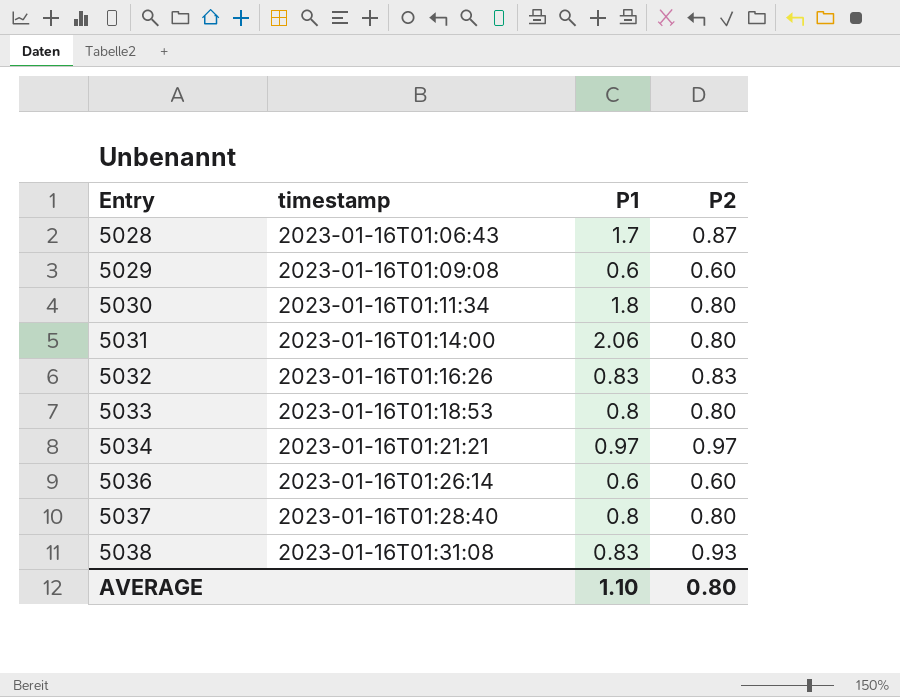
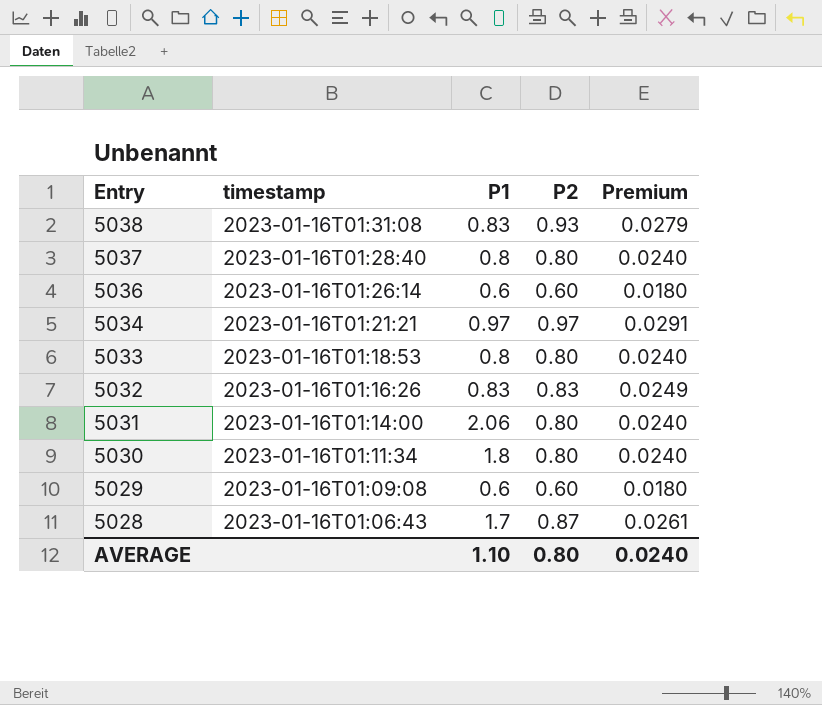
row order: Entry ascending -> Entry descending
column Premium | formula: none -> [P2] * 0.03

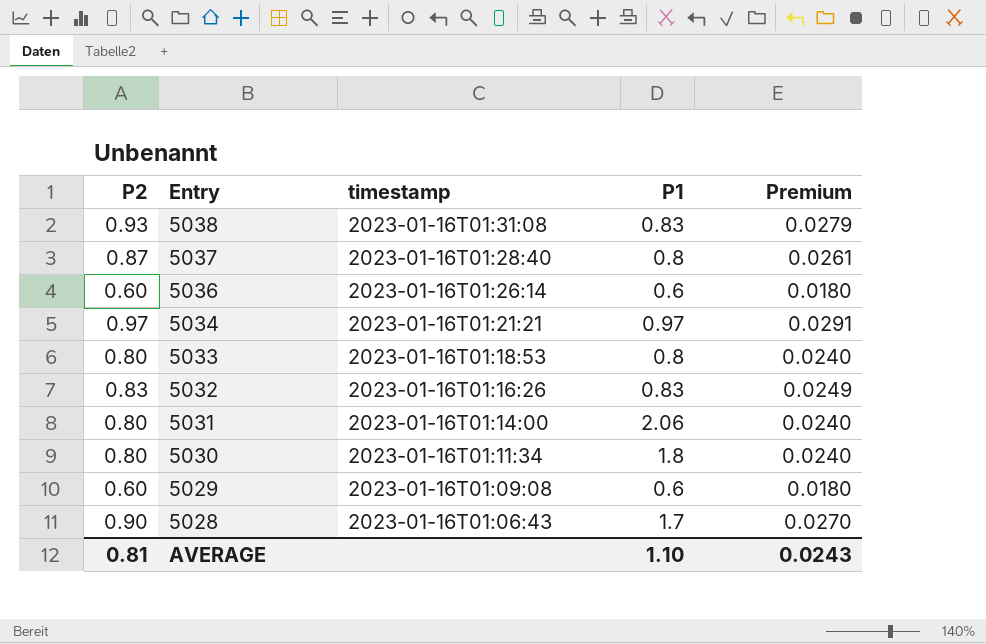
column P2 | position: 4 -> 1
5037 | P2: 0.80 -> 0.87
5037 | Premium: 0.0240 -> 0.0261
5028 | P2: 0.87 -> 0.90
5028 | Premium: 0.0261 -> 0.0270
AVERAGE | P2: 0.80 -> 0.81
AVERAGE | Premium: 0.0240 -> 0.0243

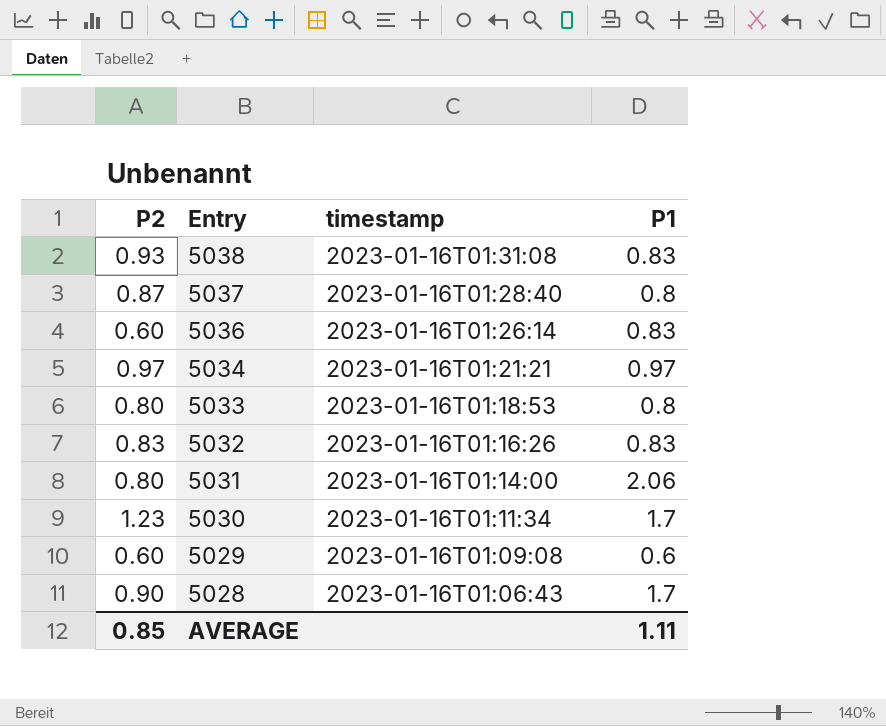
column Premium | formula: [P2] * 0.03 -> none
5036 | P1: 0.6 -> 0.83
5030 | P2: 0.80 -> 1.23
5030 | P1: 1.8 -> 1.7
AVERAGE | P2: 0.81 -> 0.85
AVERAGE | P1: 1.10 -> 1.11

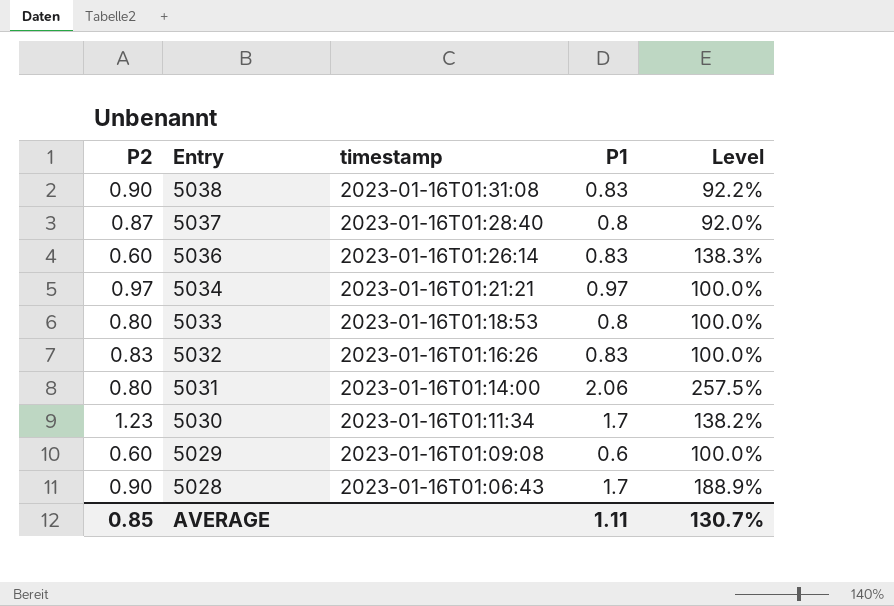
column Level | formula: none -> [P1] / [P2]
5038 | P2: 0.93 -> 0.90

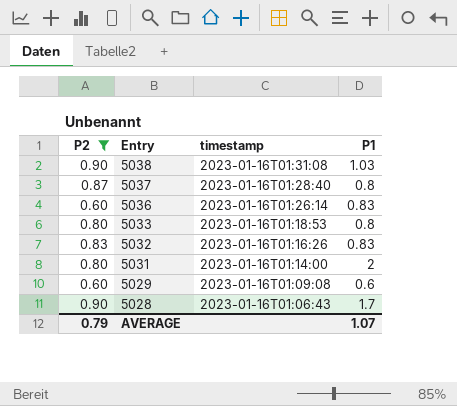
filter: none -> P2 <= 0.90
column Level | formula: [P1] / [P2] -> none
5038 | P1: 0.83 -> 1.03
5031 | P1: 2.06 -> 2
AVERAGE | P2: 0.85 -> 0.79
AVERAGE | P1: 1.11 -> 1.07

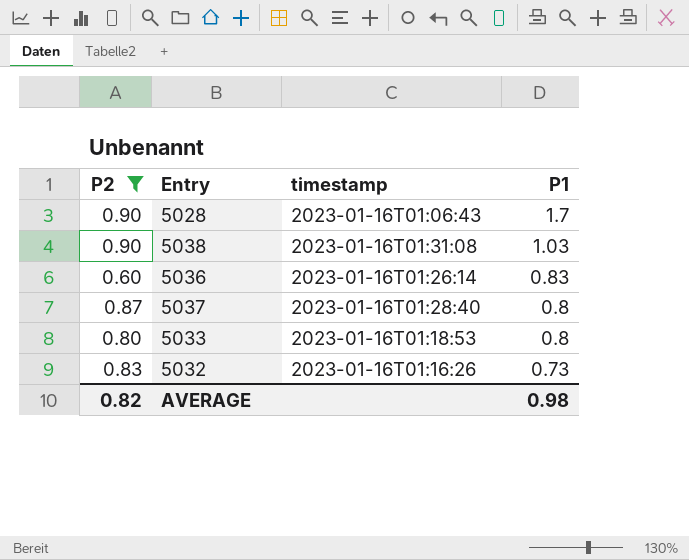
row order: Entry descending -> P1 descending
row 5031: 0.80 | 2023-01-16T01:14:00 | 2 -> none
row 5029: 0.60 | 2023-01-16T01:09:08 | 0.6 -> none
5032 | P1: 0.83 -> 0.73
AVERAGE | P2: 0.79 -> 0.82
AVERAGE | P1: 1.07 -> 0.98

